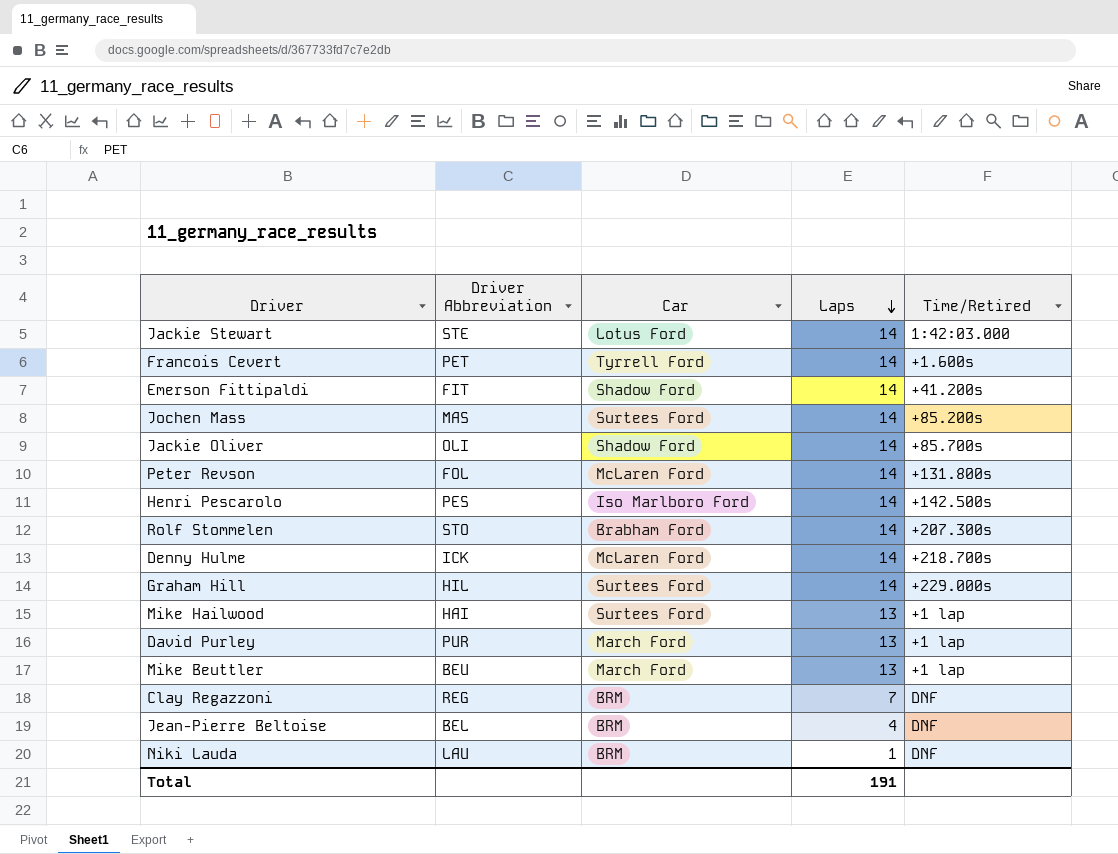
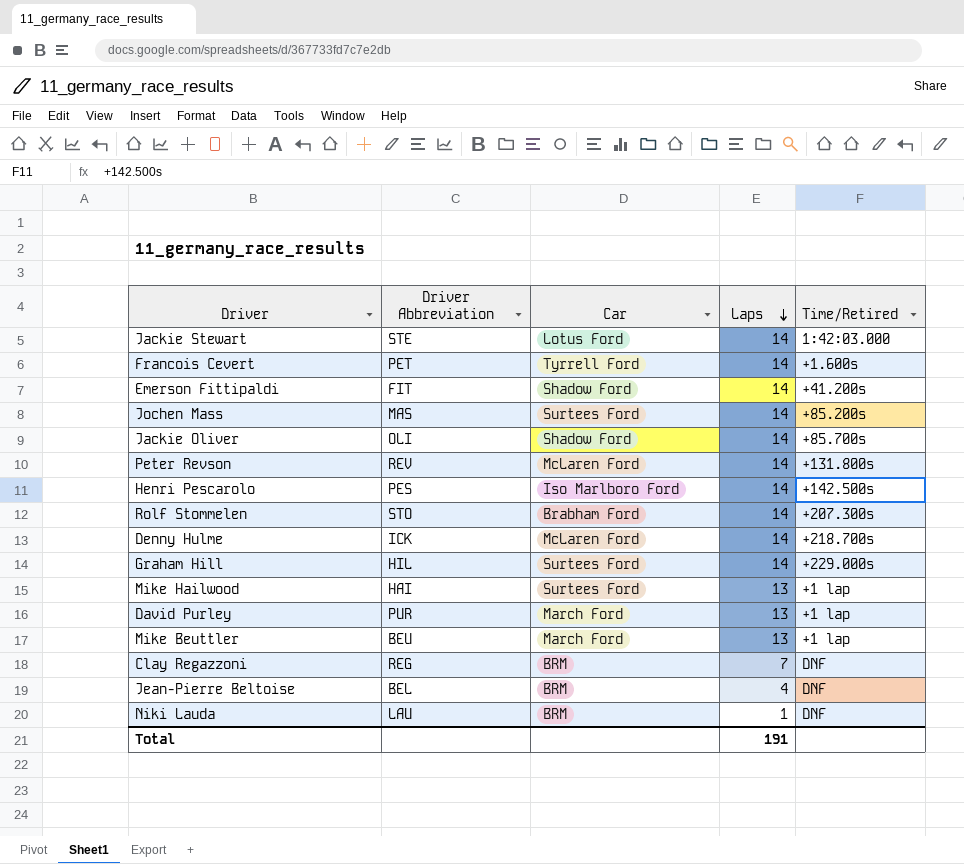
Peter Revson | Driver Abbreviation: FOL -> REV

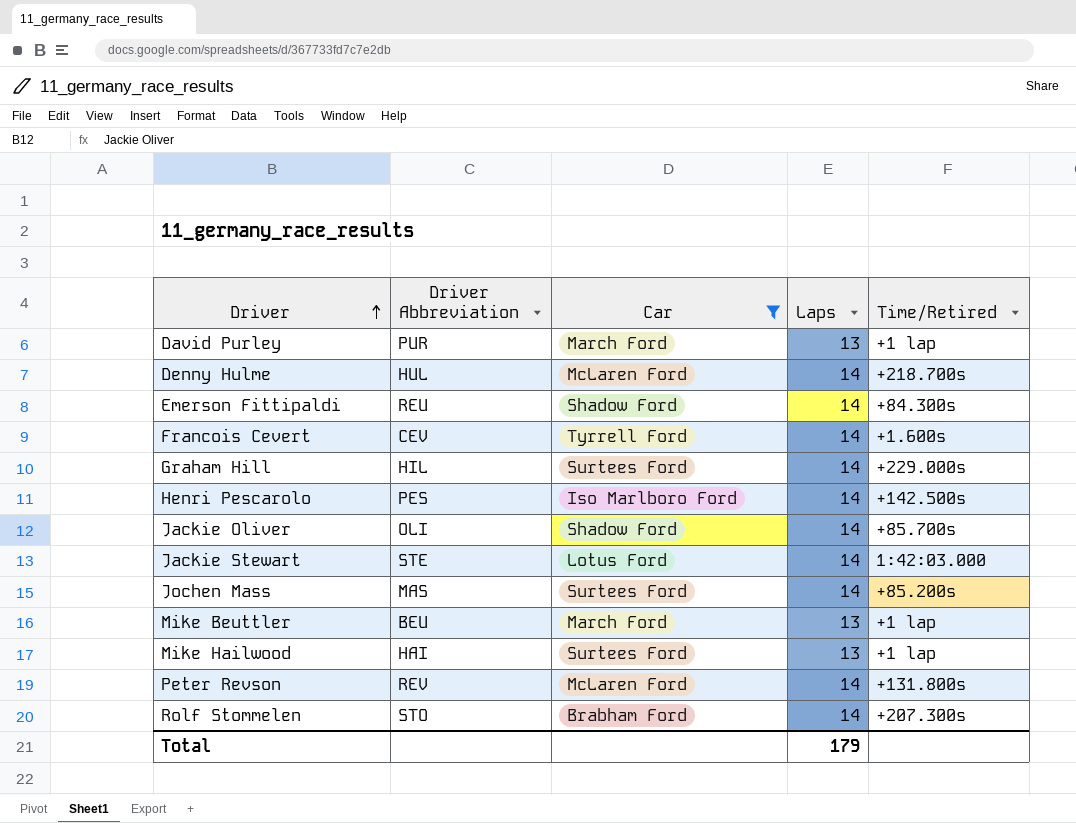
filter: none -> Car != BRM
row order: Laps descending -> Driver ascending
Denny Hulme | Driver Abbreviation: ICK -> HUL
Emerson Fittipaldi | Driver Abbreviation: FIT -> REU
Emerson Fittipaldi | Time/Retired: +41.200s -> +84.300s
Francois Cevert | Driver Abbreviation: PET -> CEV
Total | Laps: 191 -> 179

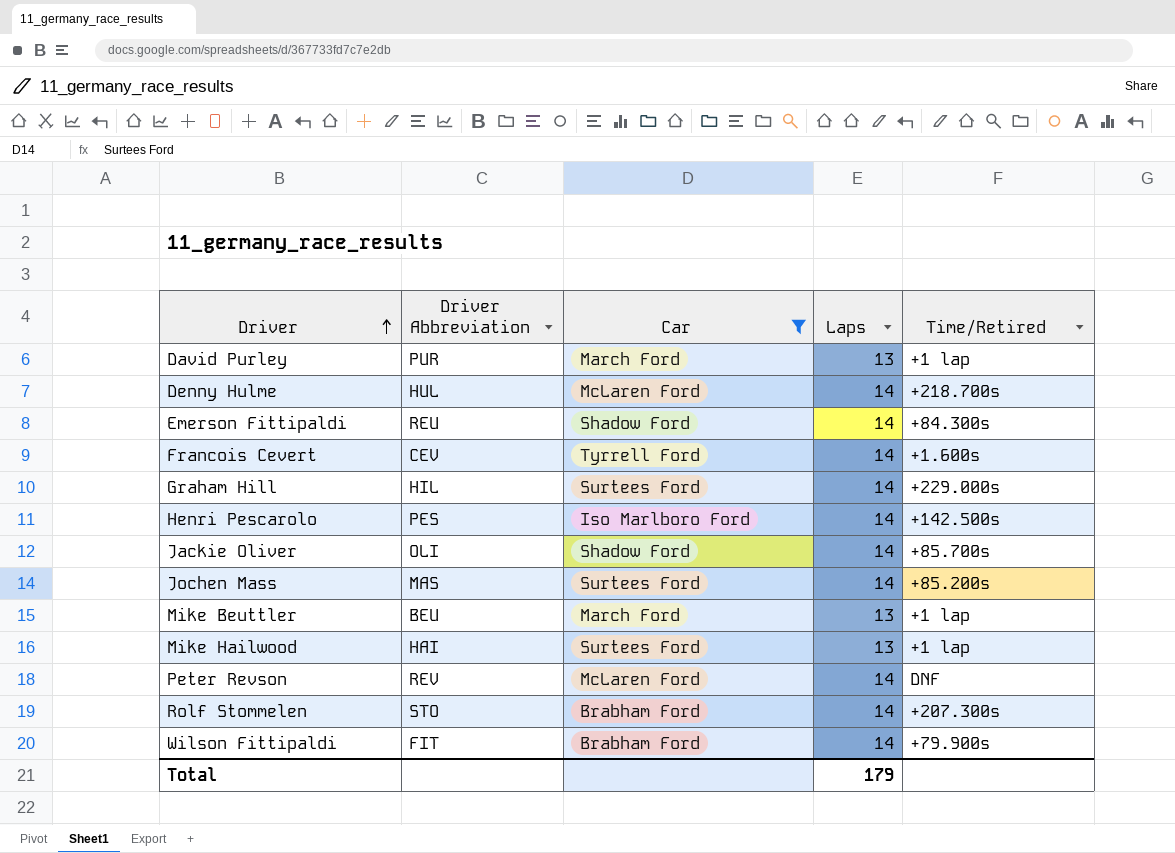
row Jackie Stewart: STE | Lotus Ford | 14 | 1:42:03.000 -> none
Peter Revson | Time/Retired: +131.800s -> DNF
row Wilson Fittipaldi: none -> FIT | Brabham Ford | 14 | +79.900s

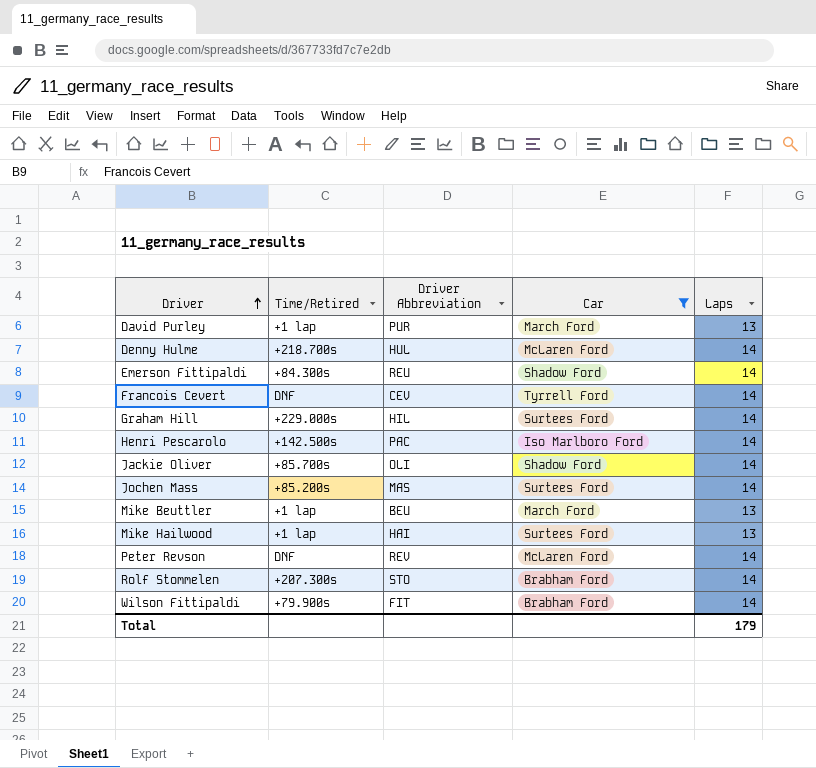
column Time/Retired | position: 5 -> 2
Francois Cevert | Time/Retired: +1.600s -> DNF
Henri Pescarolo | Driver Abbreviation: PES -> PAC

